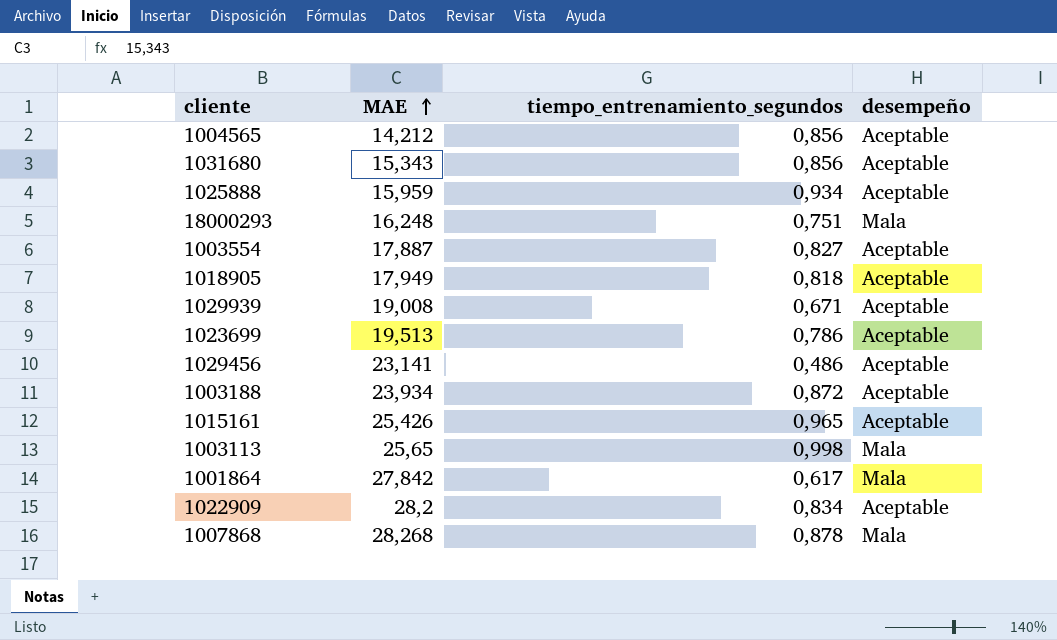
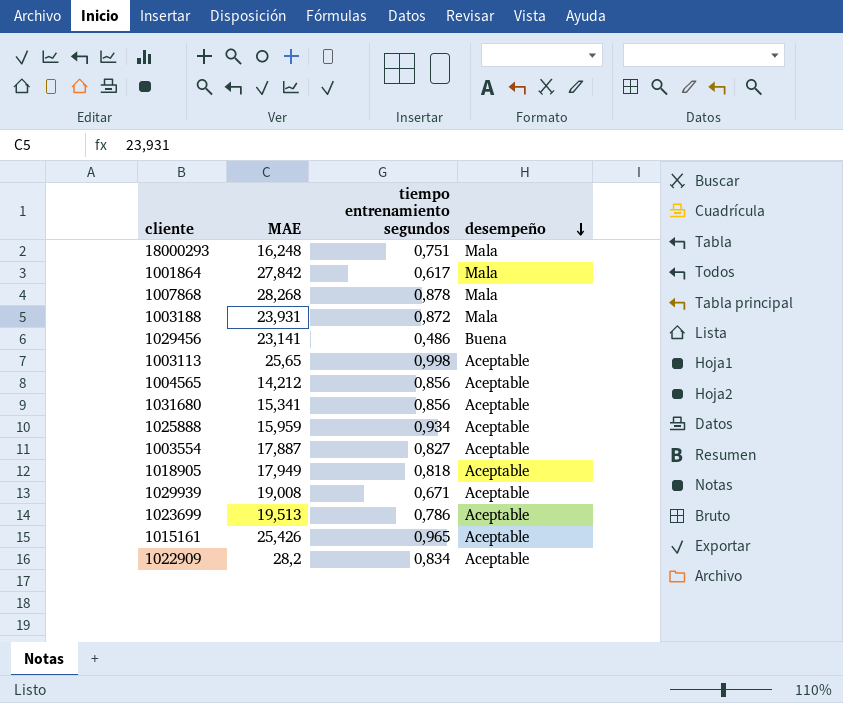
row order: MAE ascending -> desempeño descending
column name: tiempo_entrenamiento_segundos -> tiempo entrenamiento segundos
1003188 | MAE: 23,934 -> 23,931
1003188 | desempeño: Aceptable -> Mala
1029456 | desempeño: Aceptable -> Buena
1003113 | desempeño: Mala -> Aceptable
1031680 | MAE: 15,343 -> 15,341

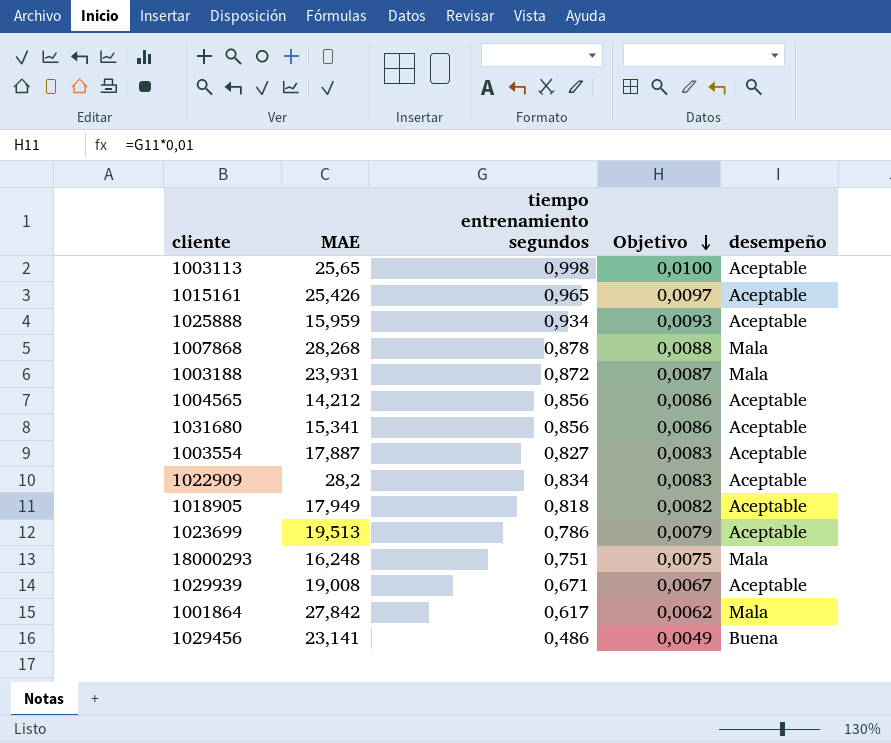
row order: desempeño descending -> Objetivo descending
column Objetivo | formula: none -> [tiempo entrenamiento segundos] * 0,01

